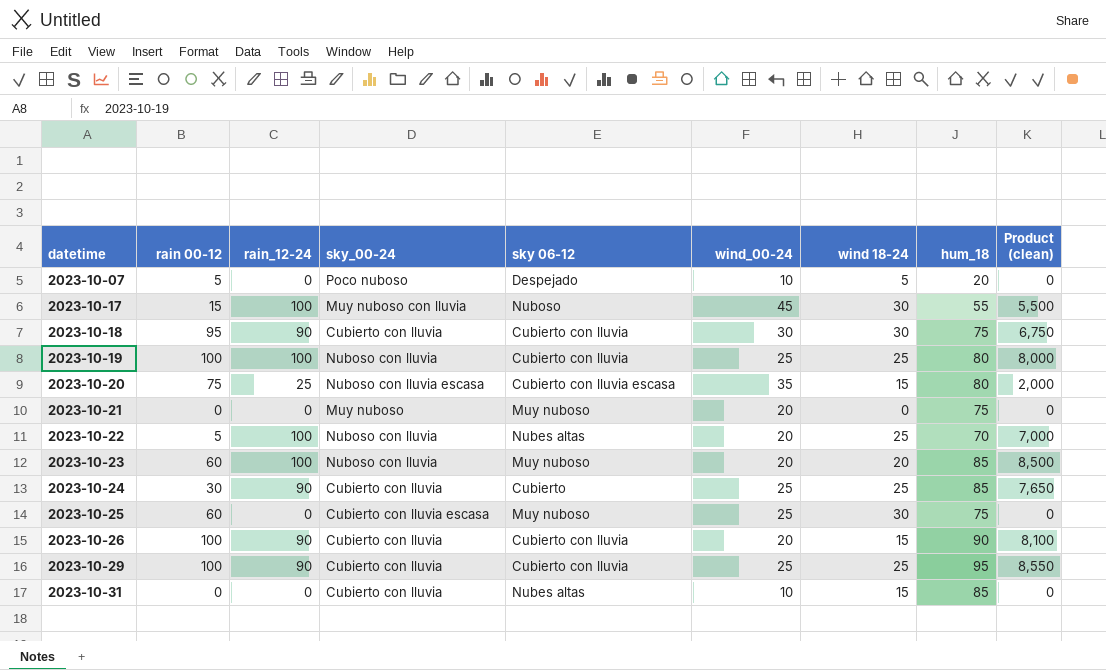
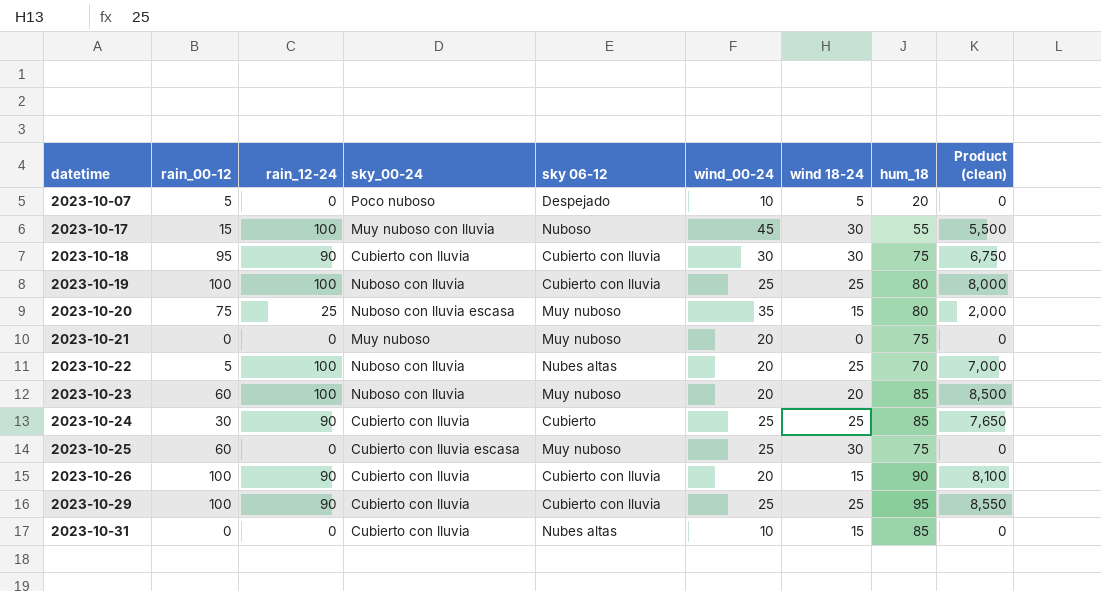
column name: rain 00-12 -> rain_00-12
2023-10-20 | sky 06-12: Cubierto con lluvia escasa -> Muy nuboso

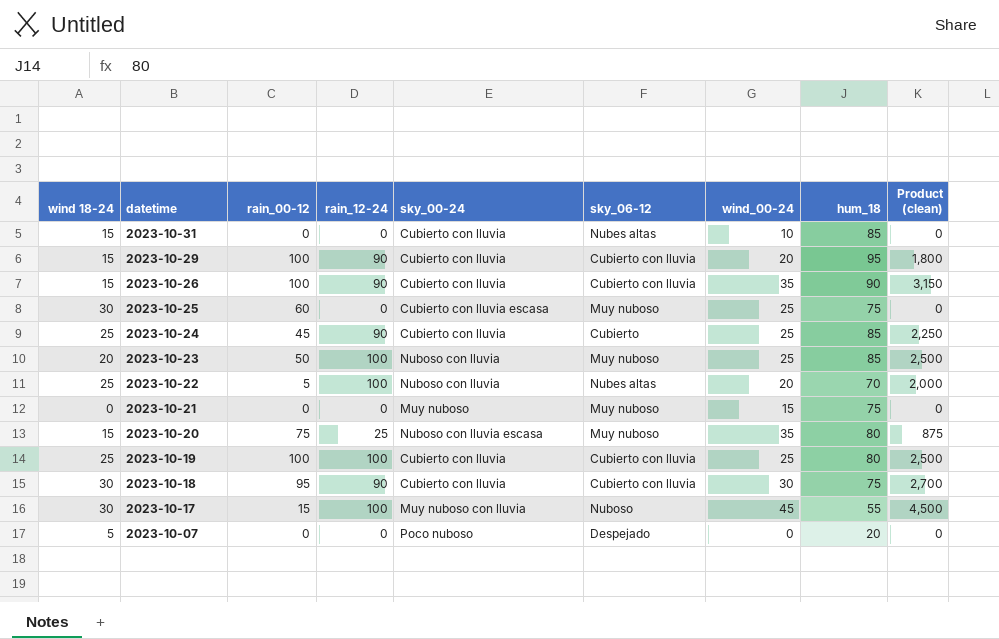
row order: datetime ascending -> datetime descending
column wind 18-24 | position: 7 -> 1
column name: sky 06-12 -> sky_06-12
column Product (clean) | formula: [rain_12-24] * [hum_18] -> [rain_12-24] * [wind_00-24]
2023-10-29 | wind 18-24: 25 -> 15
2023-10-29 | wind_00-24: 25 -> 20
2023-10-26 | wind_00-24: 20 -> 35
2023-10-24 | rain_00-12: 30 -> 45
2023-10-23 | rain_00-12: 60 -> 50
2023-10-23 | wind_00-24: 20 -> 25
2023-10-21 | wind_00-24: 20 -> 15
2023-10-19 | sky_00-24: Nuboso con lluvia -> Cubierto con lluvia
2023-10-07 | rain_00-12: 5 -> 0
2023-10-07 | wind_00-24: 10 -> 0

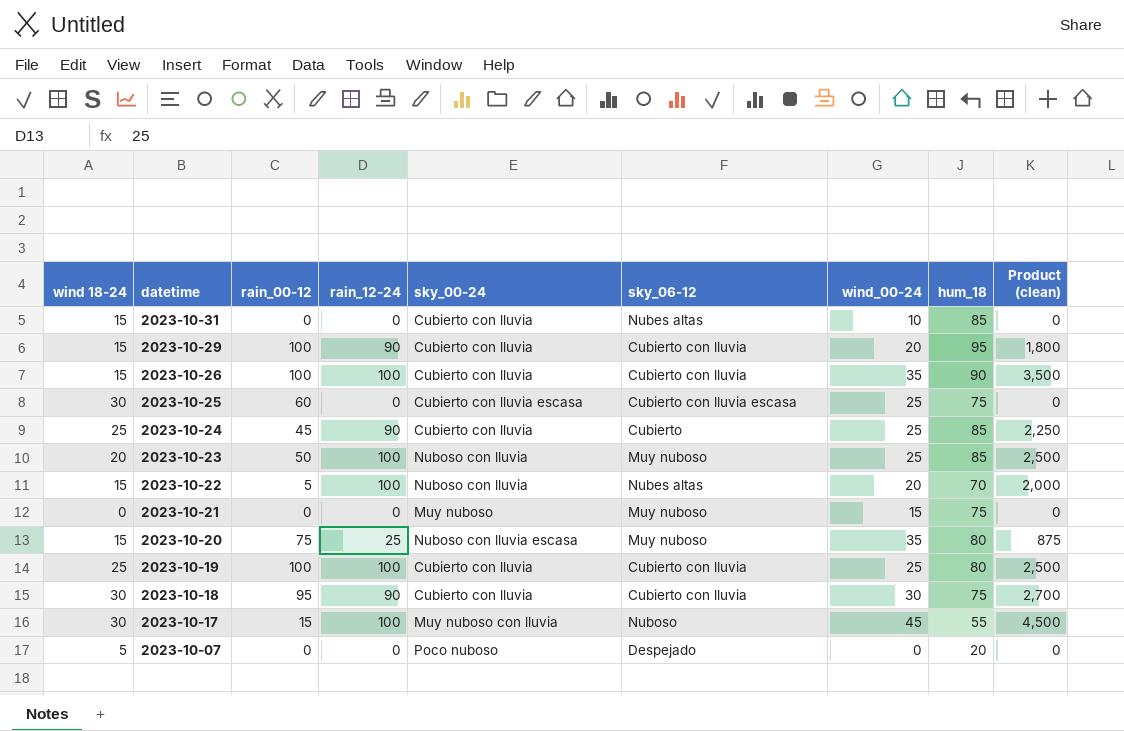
2023-10-26 | rain_12-24: 90 -> 100
2023-10-26 | Product (clean): 3,150 -> 3,500
2023-10-25 | sky_06-12: Muy nuboso -> Cubierto con lluvia escasa
2023-10-22 | wind 18-24: 25 -> 15

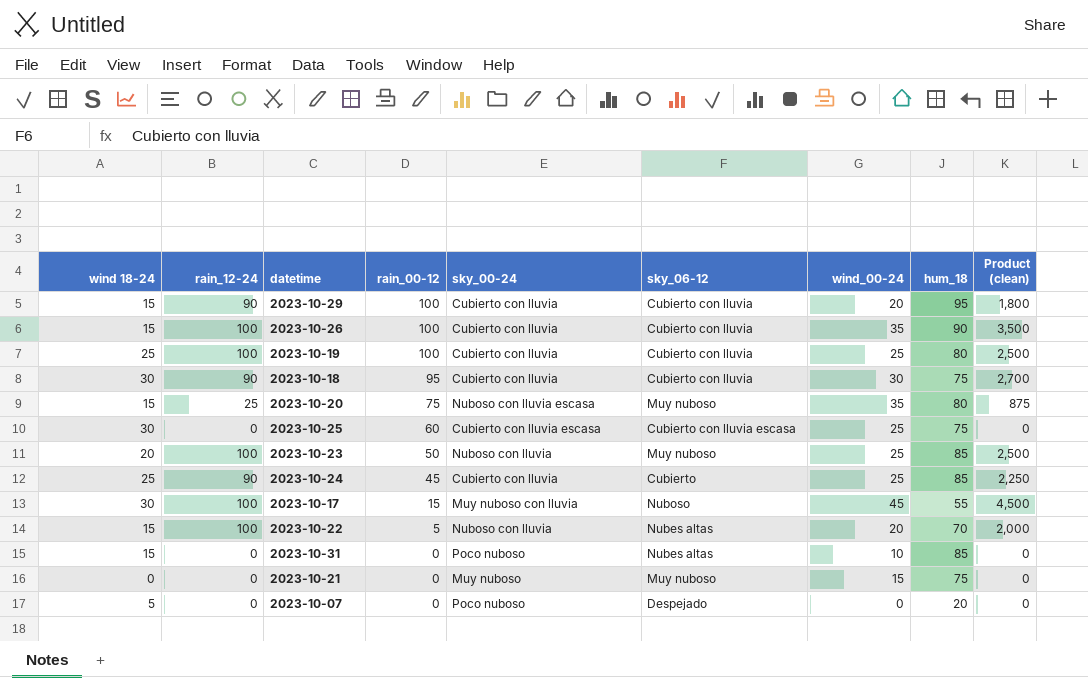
row order: datetime descending -> rain_00-12 descending
column rain_12-24 | position: 4 -> 2
2023-10-31 | sky_00-24: Cubierto con lluvia -> Poco nuboso

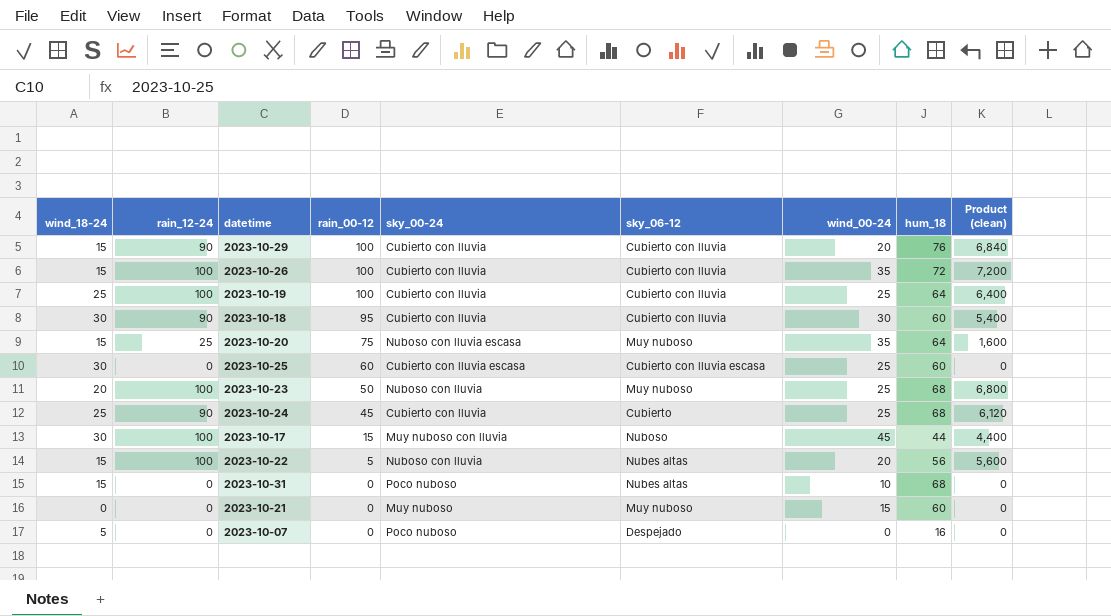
column name: wind 18-24 -> wind_18-24
column Product (clean) | formula: [rain_12-24] * [wind_00-24] -> [rain_12-24] * [hum_18]
2023-10-29 | hum_18: 95 -> 76
2023-10-26 | hum_18: 90 -> 72
2023-10-19 | hum_18: 80 -> 64
2023-10-18 | hum_18: 75 -> 60
2023-10-20 | hum_18: 80 -> 64
2023-10-25 | hum_18: 75 -> 60
2023-10-23 | hum_18: 85 -> 68
2023-10-24 | hum_18: 85 -> 68
2023-10-17 | hum_18: 55 -> 44
2023-10-22 | hum_18: 70 -> 56
2023-10-31 | hum_18: 85 -> 68
2023-10-21 | hum_18: 75 -> 60
2023-10-07 | hum_18: 20 -> 16

